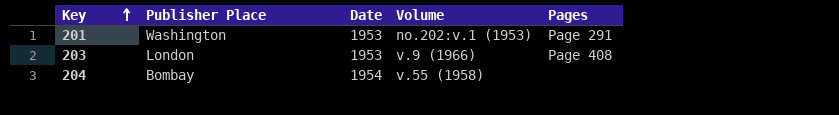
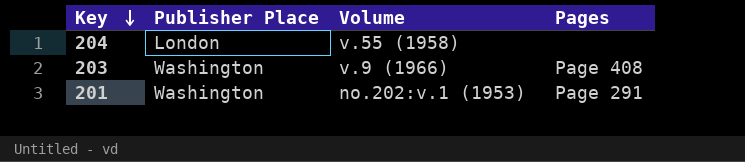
row order: Key ascending -> Key descending
column Date | position: 3 -> none
204 | Publisher Place: Bombay -> London
203 | Publisher Place: London -> Washington

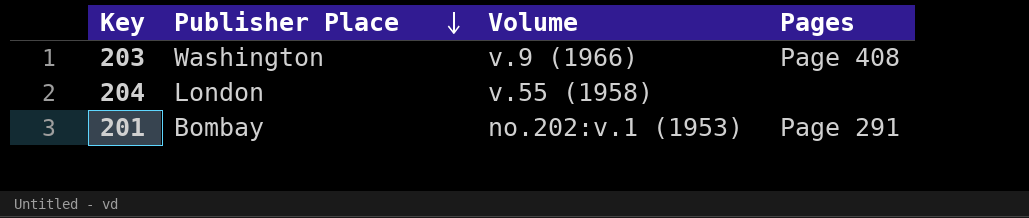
row order: Key descending -> Publisher Place descending
201 | Publisher Place: Washington -> Bombay

